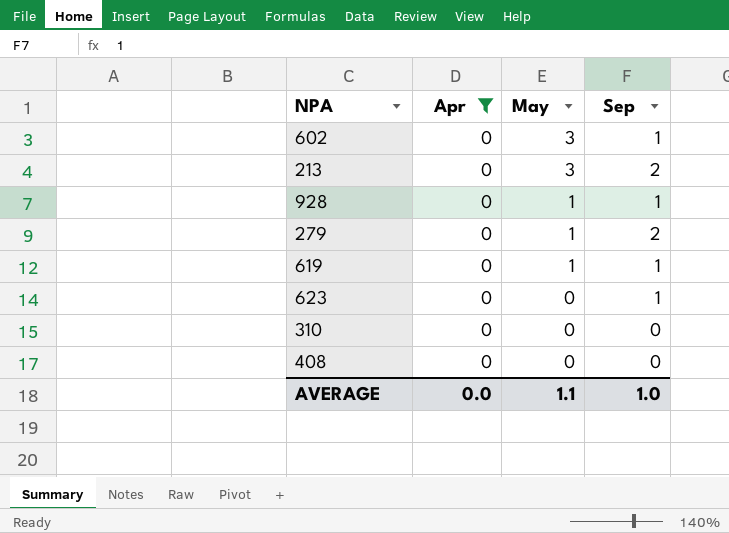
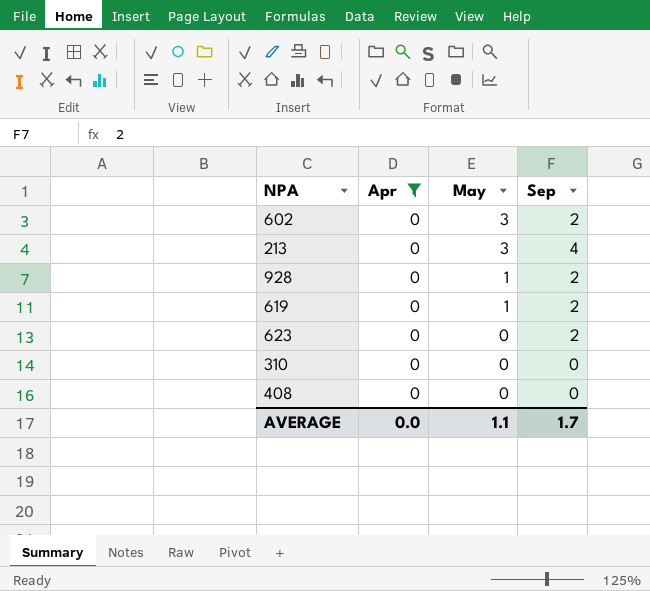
row 279: 0 | 1 | 2 -> none
602 | Sep: 1 -> 2
213 | Sep: 2 -> 4
928 | Sep: 1 -> 2
619 | Sep: 1 -> 2
623 | Sep: 1 -> 2
AVERAGE | Sep: 1.0 -> 1.7

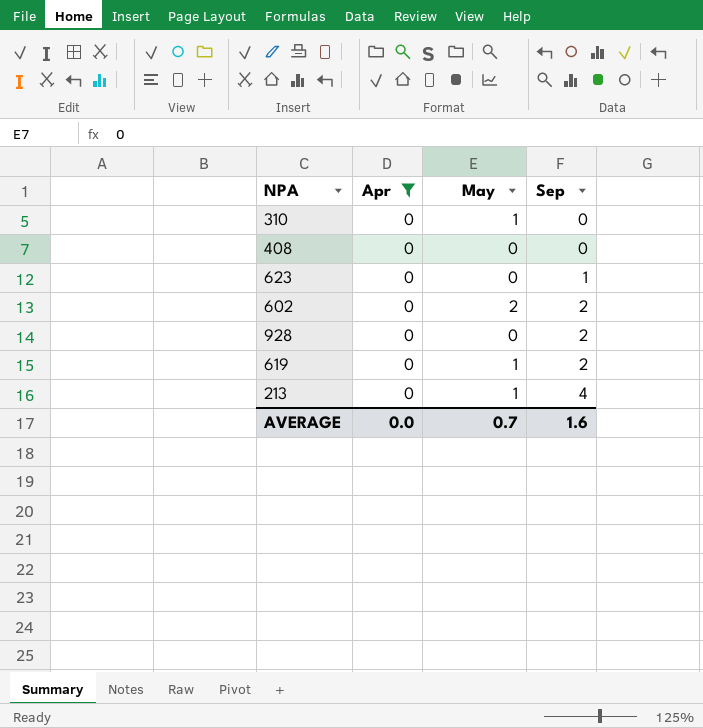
row order: May descending -> Sep ascending
310 | May: 0 -> 1
623 | Sep: 2 -> 1
602 | May: 3 -> 2
928 | May: 1 -> 0
213 | May: 3 -> 1
AVERAGE | May: 1.1 -> 0.7
AVERAGE | Sep: 1.7 -> 1.6

